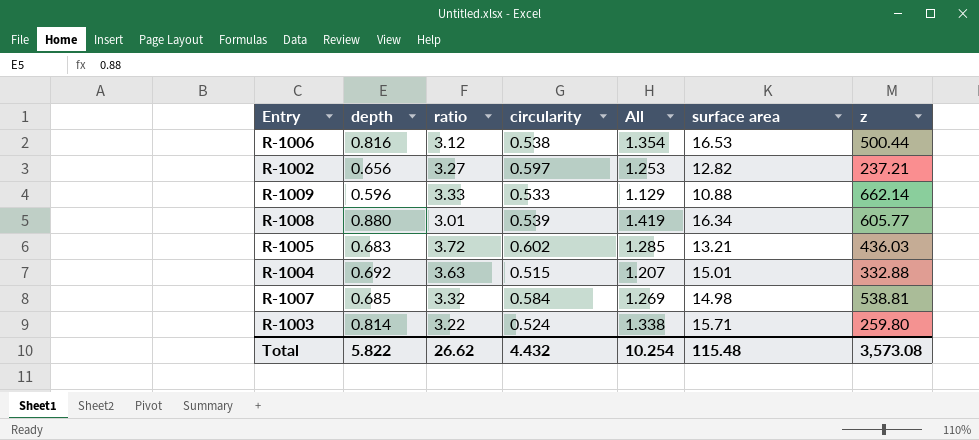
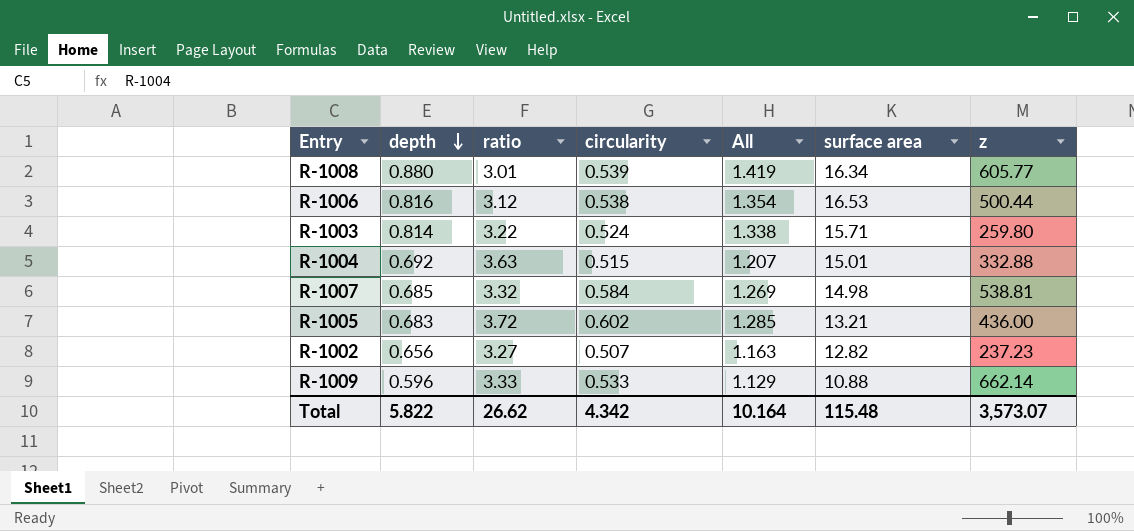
row order: none -> depth descending
R-1005 | z: 436.03 -> 436.00
R-1002 | circularity: 0.597 -> 0.507
R-1002 | All: 1.253 -> 1.163
R-1002 | z: 237.21 -> 237.23
Total | circularity: 4.432 -> 4.342
Total | All: 10.254 -> 10.164
Total | z: 3,573.08 -> 3,573.07

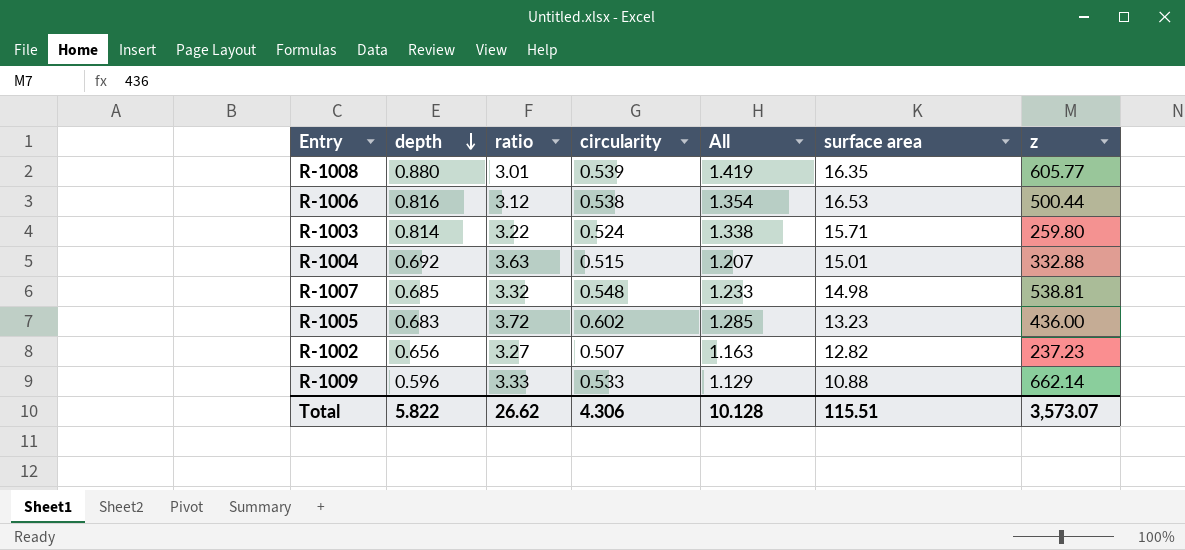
R-1008 | surface area: 16.34 -> 16.35
R-1007 | circularity: 0.584 -> 0.548
R-1007 | All: 1.269 -> 1.233
R-1005 | surface area: 13.21 -> 13.23
Total | circularity: 4.342 -> 4.306
Total | All: 10.164 -> 10.128
Total | surface area: 115.48 -> 115.51

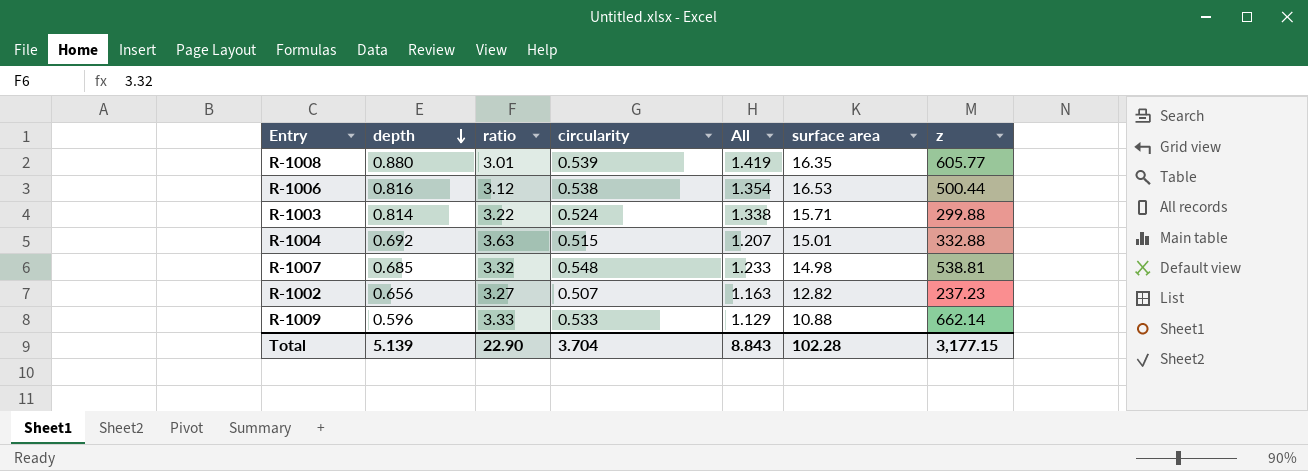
row R-1005: 0.683 | 3.72 | 0.602 | 1.285 | 13.23 | 436.00 -> none
R-1003 | z: 259.80 -> 299.88
Total | depth: 5.822 -> 5.139
Total | ratio: 26.62 -> 22.90
Total | circularity: 4.306 -> 3.704
Total | All: 10.128 -> 8.843
Total | surface area: 115.51 -> 102.28
Total | z: 3,573.07 -> 3,177.15

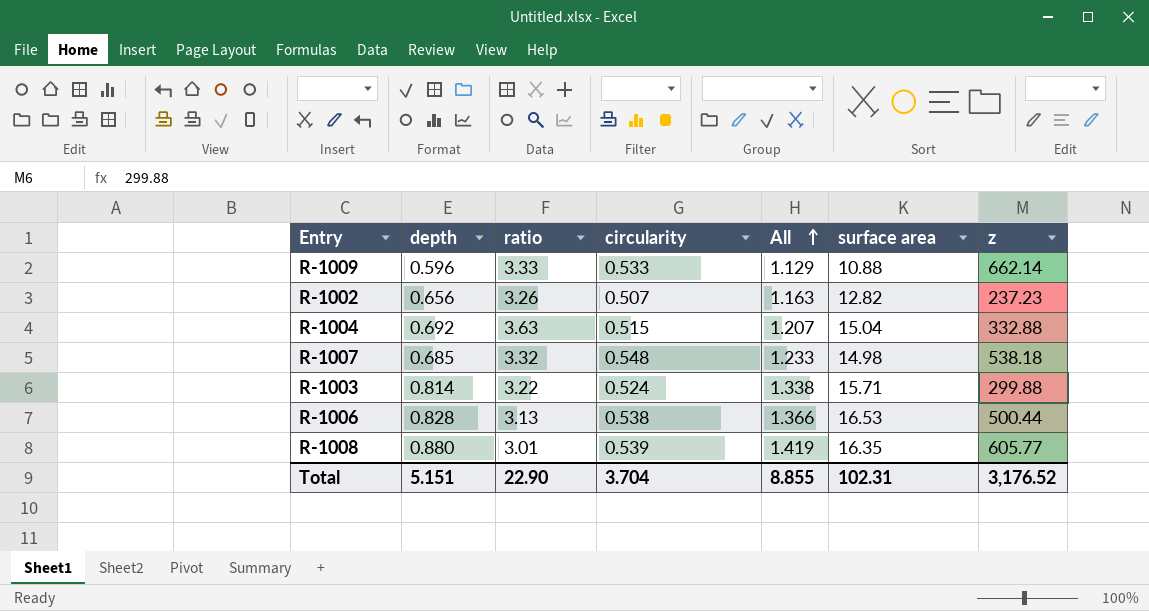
row order: depth descending -> All ascending
R-1002 | ratio: 3.27 -> 3.26
R-1004 | surface area: 15.01 -> 15.04
R-1007 | z: 538.81 -> 538.18
R-1006 | depth: 0.816 -> 0.828
R-1006 | ratio: 3.12 -> 3.13
R-1006 | All: 1.354 -> 1.366
Total | depth: 5.139 -> 5.151
Total | All: 8.843 -> 8.855
Total | surface area: 102.28 -> 102.31
Total | z: 3,177.15 -> 3,176.52

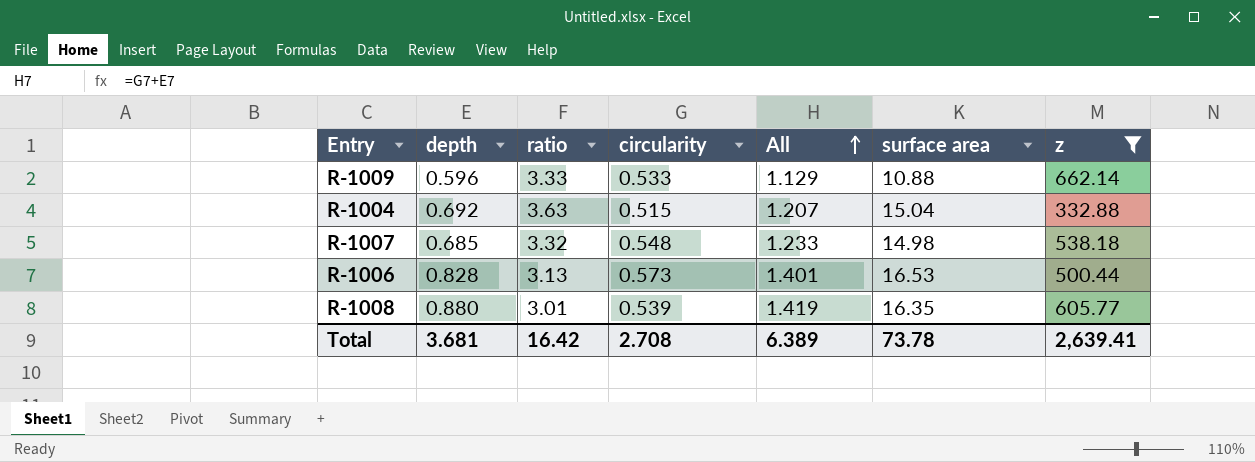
filter: none -> z >= 332.88
R-1006 | circularity: 0.538 -> 0.573
R-1006 | All: 1.366 -> 1.401
Total | depth: 5.151 -> 3.681
Total | ratio: 22.90 -> 16.42
Total | circularity: 3.704 -> 2.708
Total | All: 8.855 -> 6.389
Total | surface area: 102.31 -> 73.78
Total | z: 3,176.52 -> 2,639.41

